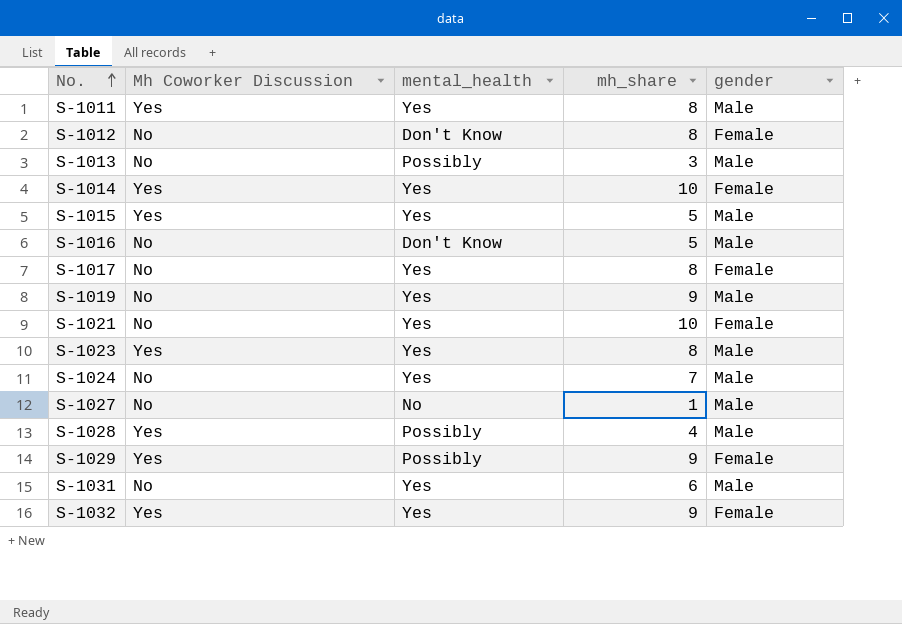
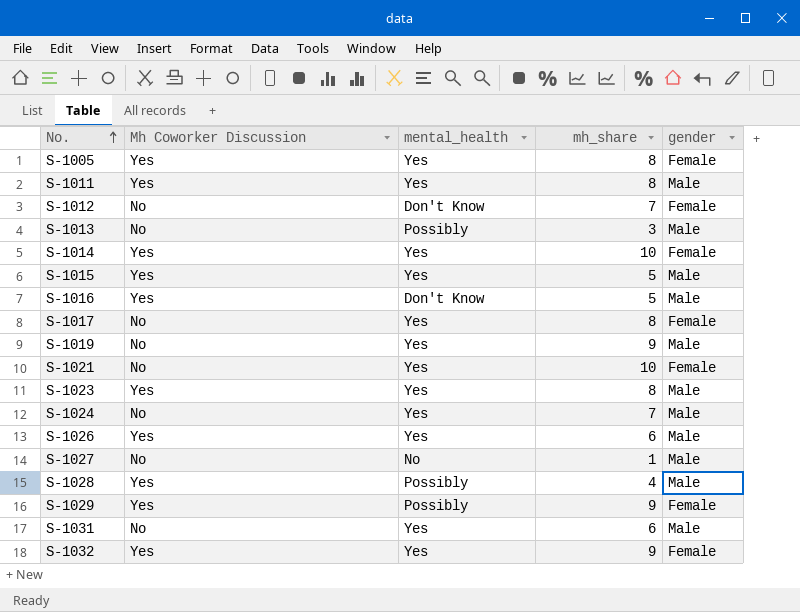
row S-1005: none -> Yes | Yes | 8 | Female
S-1012 | mh_share: 8 -> 7
S-1016 | Mh Coworker Discussion: No -> Yes
row S-1026: none -> Yes | Yes | 6 | Male

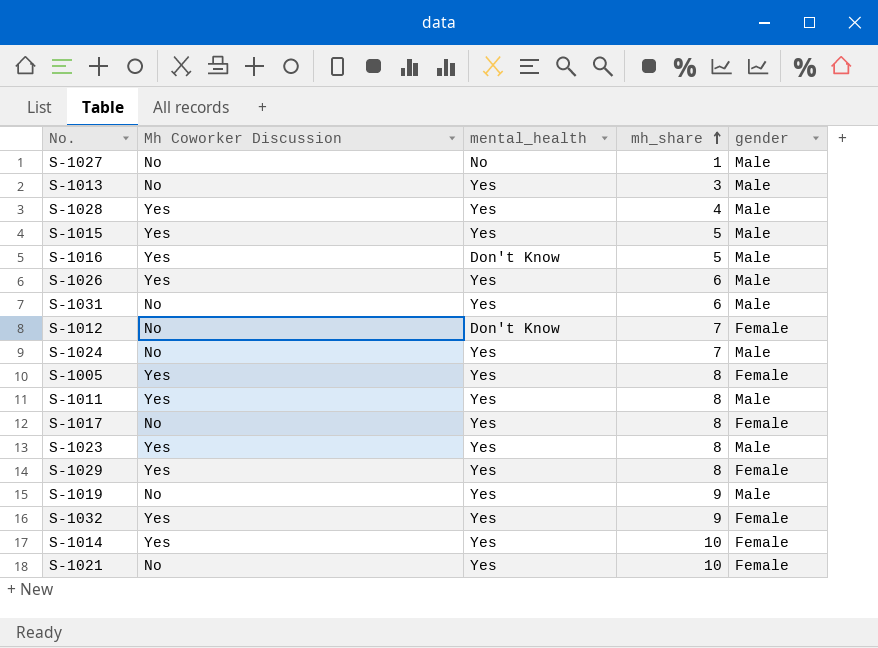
row order: No. ascending -> mh_share ascending
S-1013 | mental_health: Possibly -> Yes
S-1028 | mental_health: Possibly -> Yes
S-1029 | mental_health: Possibly -> Yes
S-1029 | mh_share: 9 -> 8

